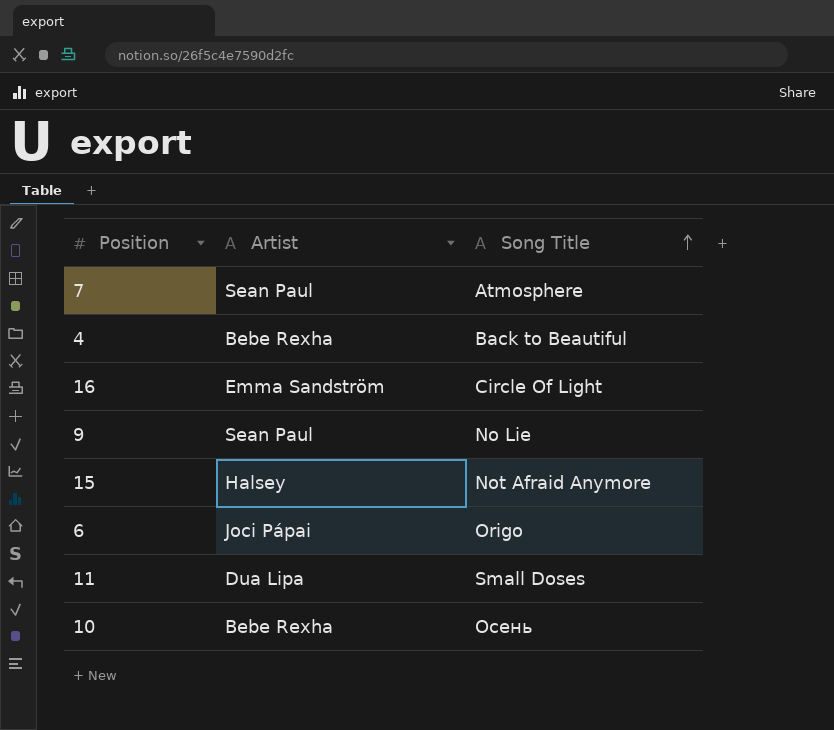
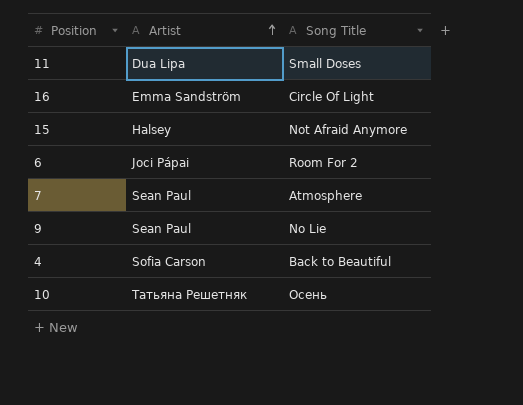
row order: Song Title ascending -> Artist ascending
6 | Song Title: Origo -> Room For 2
4 | Artist: Bebe Rexha -> Sofia Carson
10 | Artist: Bebe Rexha -> Татьяна Решетняк

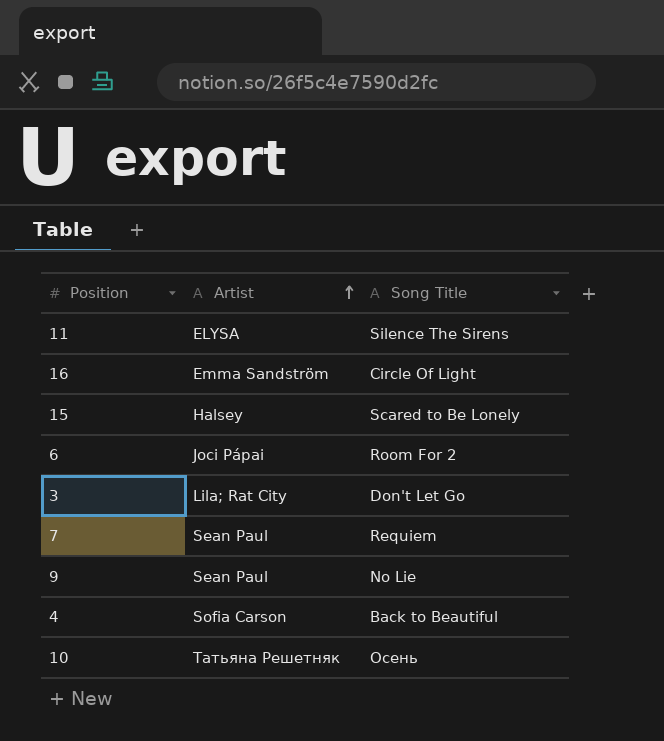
11 | Artist: Dua Lipa -> ELYSA
11 | Song Title: Small Doses -> Silence The Sirens
15 | Song Title: Not Afraid Anymore -> Scared to Be Lonely
row 3: none -> Lila; Rat City | Don't Let Go
7 | Song Title: Atmosphere -> Requiem

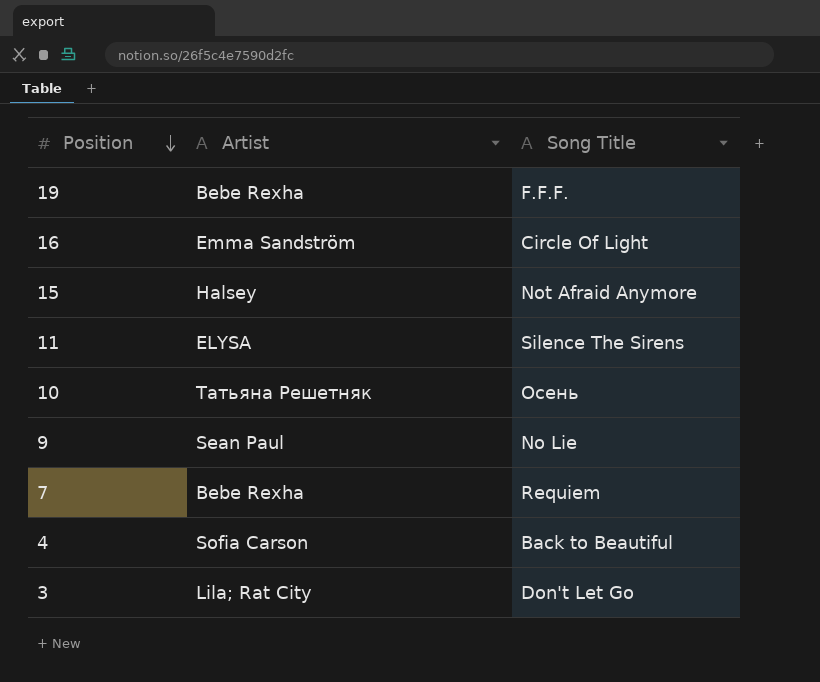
row order: Artist ascending -> Position descending
row 6: Joci Pápai | Room For 2 -> none
row 19: none -> Bebe Rexha | F.F.F.
15 | Song Title: Scared to Be Lonely -> Not Afraid Anymore
7 | Artist: Sean Paul -> Bebe Rexha

